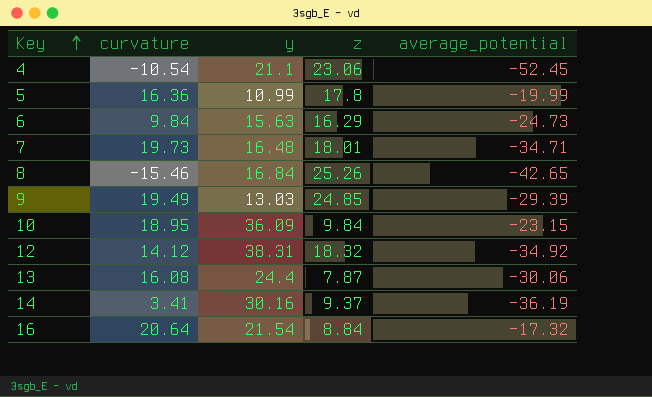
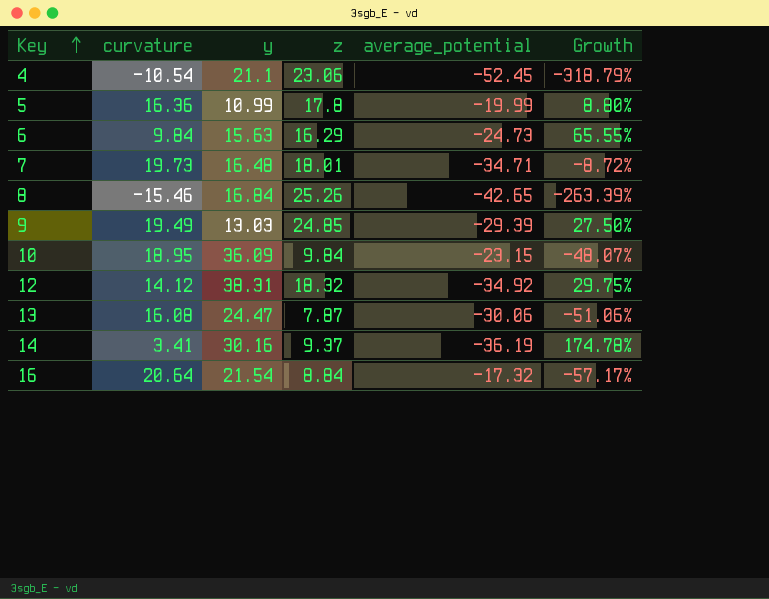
column Growth | formula: none -> ([z] - [curvature]) / [curvature]
13 | y: 24.4 -> 24.47

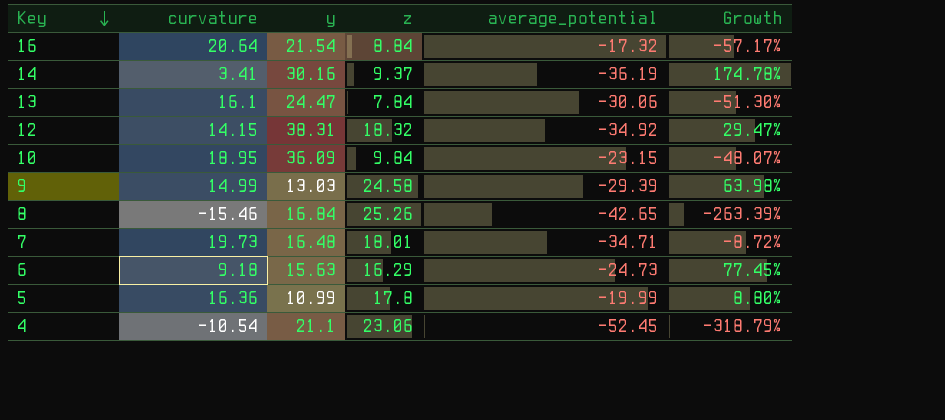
row order: Key ascending -> Key descending
13 | curvature: 16.08 -> 16.1
13 | z: 7.87 -> 7.84
13 | Growth: -51.06% -> -51.30%
12 | curvature: 14.12 -> 14.15
12 | Growth: 29.75% -> 29.47%
9 | curvature: 19.49 -> 14.99
9 | z: 24.85 -> 24.58
9 | Growth: 27.50% -> 63.98%
6 | curvature: 9.84 -> 9.18
6 | Growth: 65.55% -> 77.45%

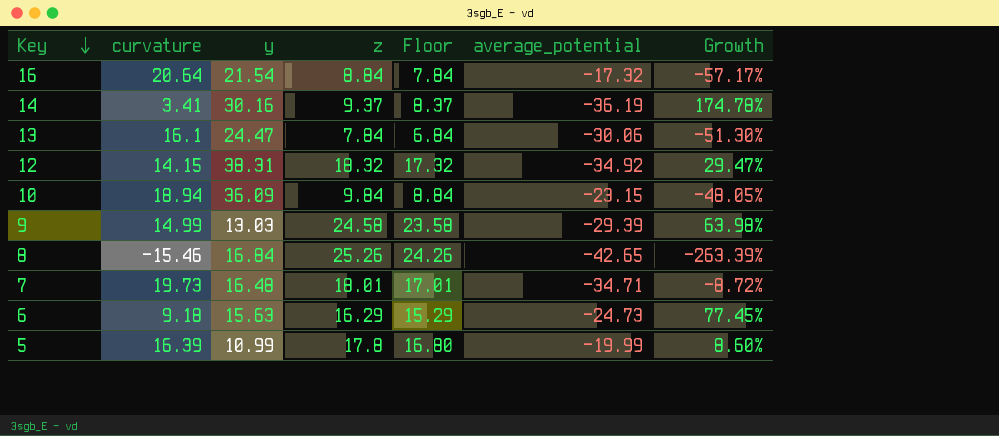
column Floor | formula: none -> [z] - 1
row 4: -10.54 | 21.1 | 23.06 | -52.45 | -318.79% -> none
10 | curvature: 18.95 -> 18.94
10 | Growth: -48.07% -> -48.05%
5 | curvature: 16.36 -> 16.39
5 | Growth: 8.80% -> 8.60%

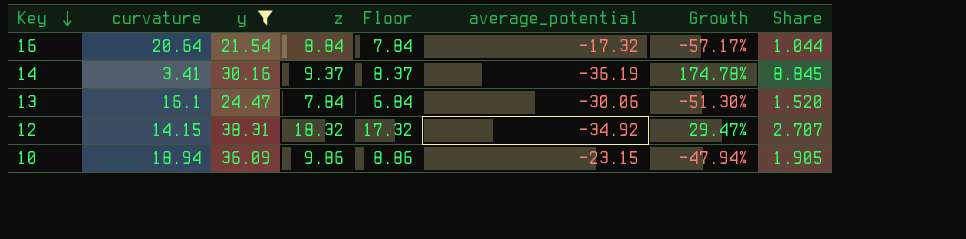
filter: none -> y >= 21.54
column Share | formula: none -> [y] / [curvature]
10 | z: 9.84 -> 9.86
10 | Floor: 8.84 -> 8.86
10 | Growth: -48.05% -> -47.94%

